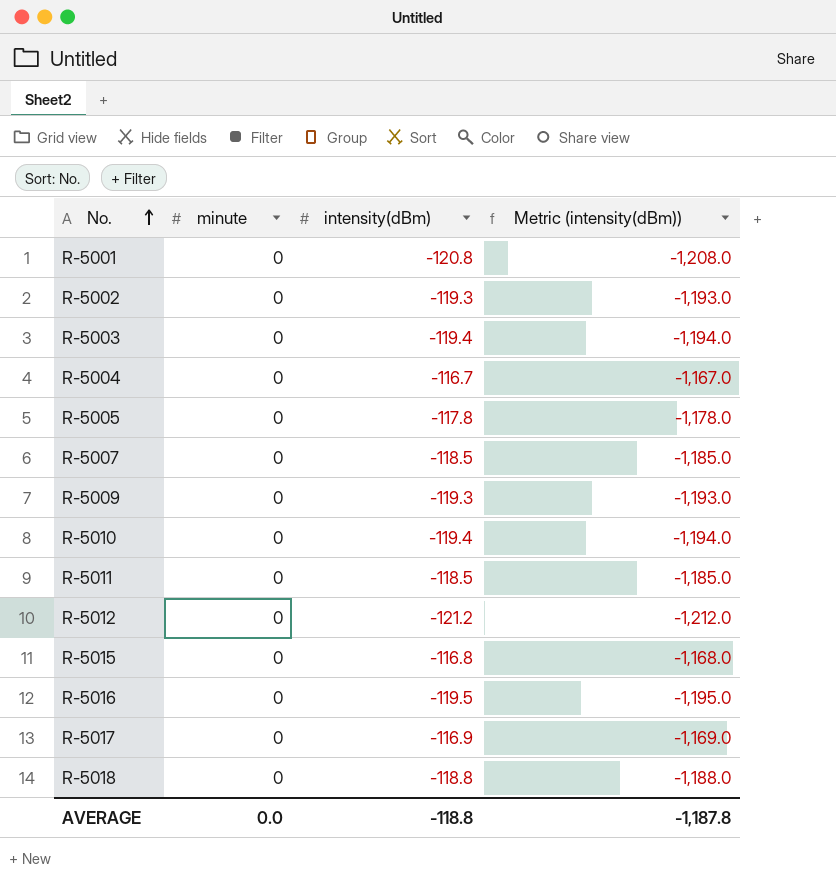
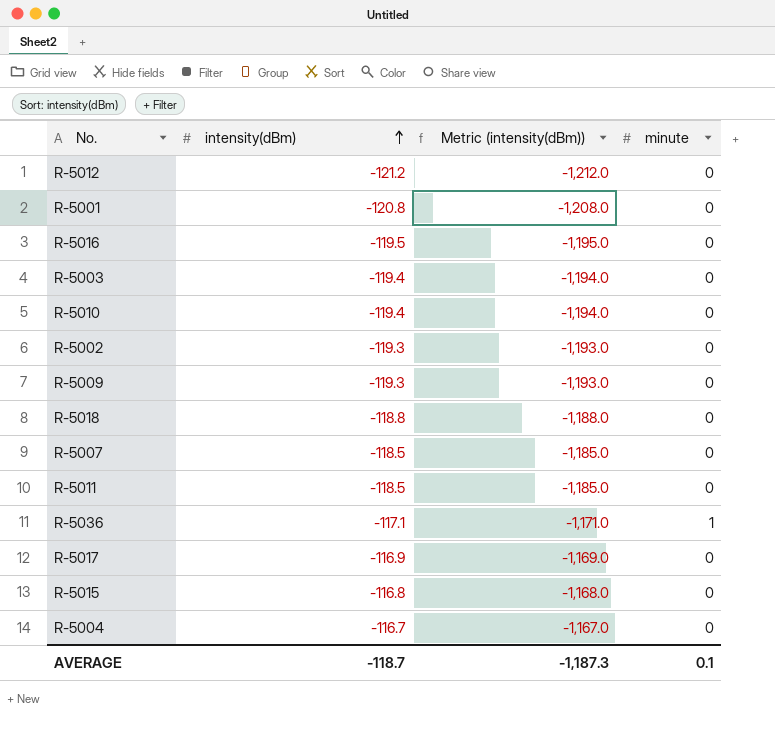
row order: No. ascending -> intensity(dBm) ascending
column minute | position: 2 -> 4
row R-5005: 0 | -117.8 | -1,178.0 -> none
row R-5036: none -> -117.1 | -1,171.0 | 1
AVERAGE | intensity(dBm): -118.8 -> -118.7
AVERAGE | Metric (intensity(dBm)): -1,187.8 -> -1,187.3
AVERAGE | minute: 0.0 -> 0.1

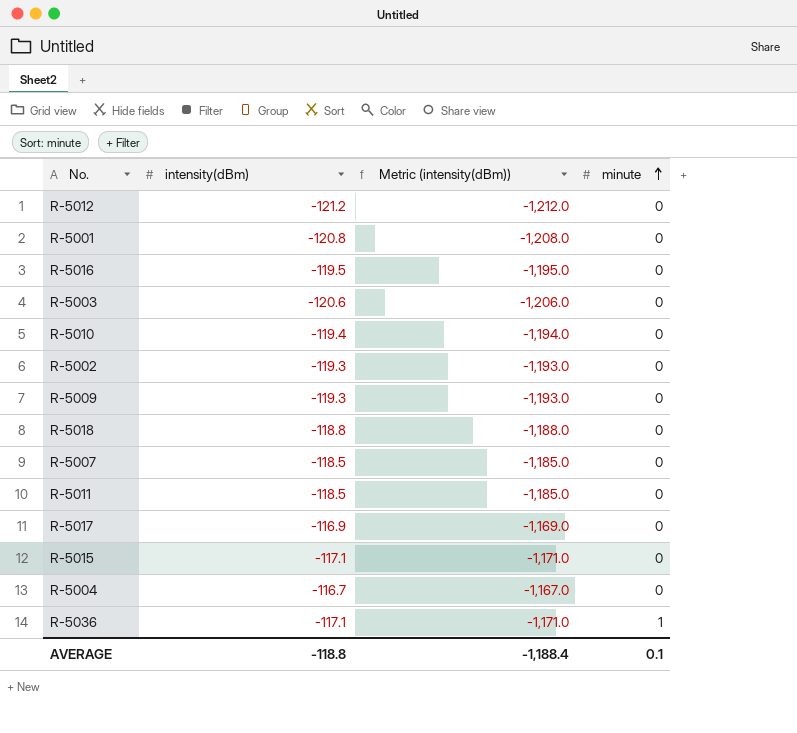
row order: intensity(dBm) ascending -> minute ascending
R-5003 | intensity(dBm): -119.4 -> -120.6
R-5003 | Metric (intensity(dBm)): -1,194.0 -> -1,206.0
R-5015 | intensity(dBm): -116.8 -> -117.1
R-5015 | Metric (intensity(dBm)): -1,168.0 -> -1,171.0
AVERAGE | intensity(dBm): -118.7 -> -118.8
AVERAGE | Metric (intensity(dBm)): -1,187.3 -> -1,188.4

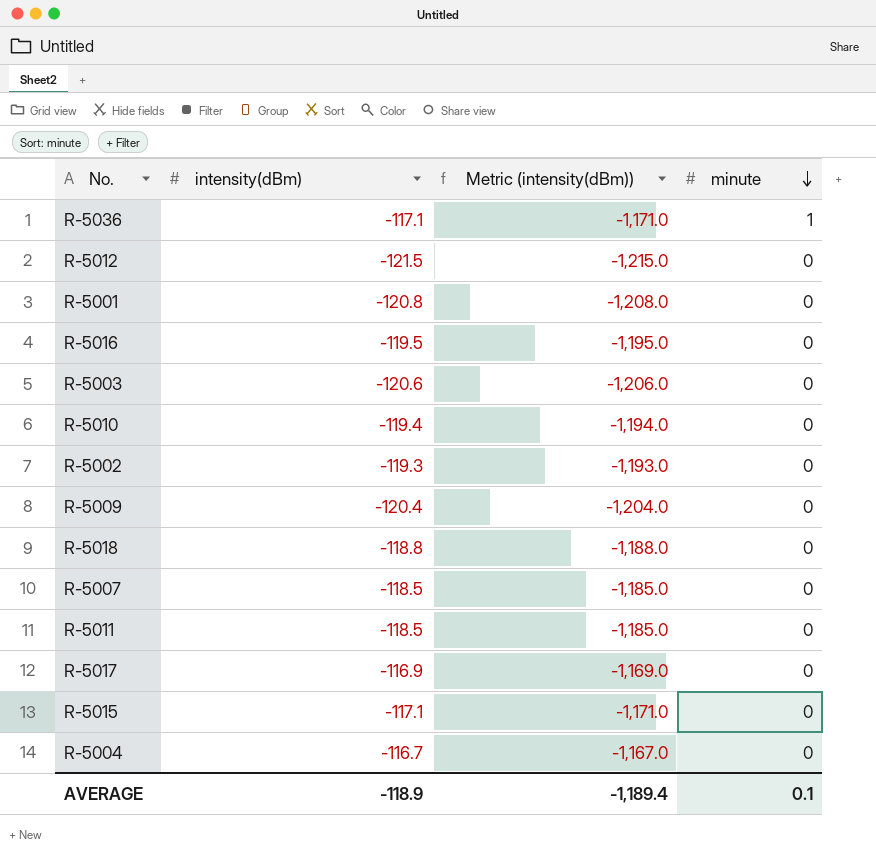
row order: minute ascending -> minute descending
R-5012 | intensity(dBm): -121.2 -> -121.5
R-5012 | Metric (intensity(dBm)): -1,212.0 -> -1,215.0
R-5009 | intensity(dBm): -119.3 -> -120.4
R-5009 | Metric (intensity(dBm)): -1,193.0 -> -1,204.0
AVERAGE | intensity(dBm): -118.8 -> -118.9
AVERAGE | Metric (intensity(dBm)): -1,188.4 -> -1,189.4

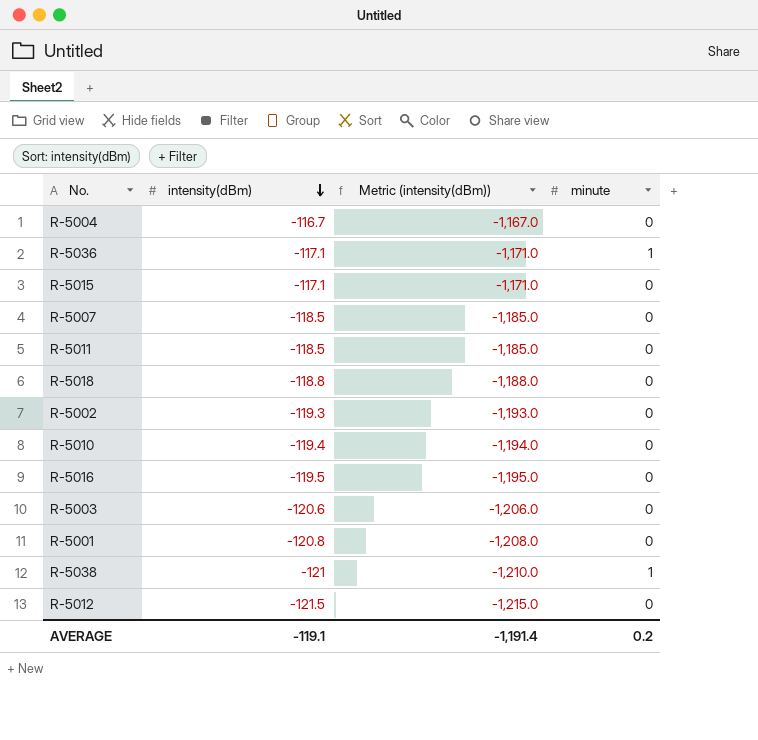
row order: minute descending -> intensity(dBm) descending
row R-5009: -120.4 | -1,204.0 | 0 -> none
row R-5017: -116.9 | -1,169.0 | 0 -> none
row R-5038: none -> -121 | -1,210.0 | 1
AVERAGE | intensity(dBm): -118.9 -> -119.1
AVERAGE | Metric (intensity(dBm)): -1,189.4 -> -1,191.4
AVERAGE | minute: 0.1 -> 0.2

